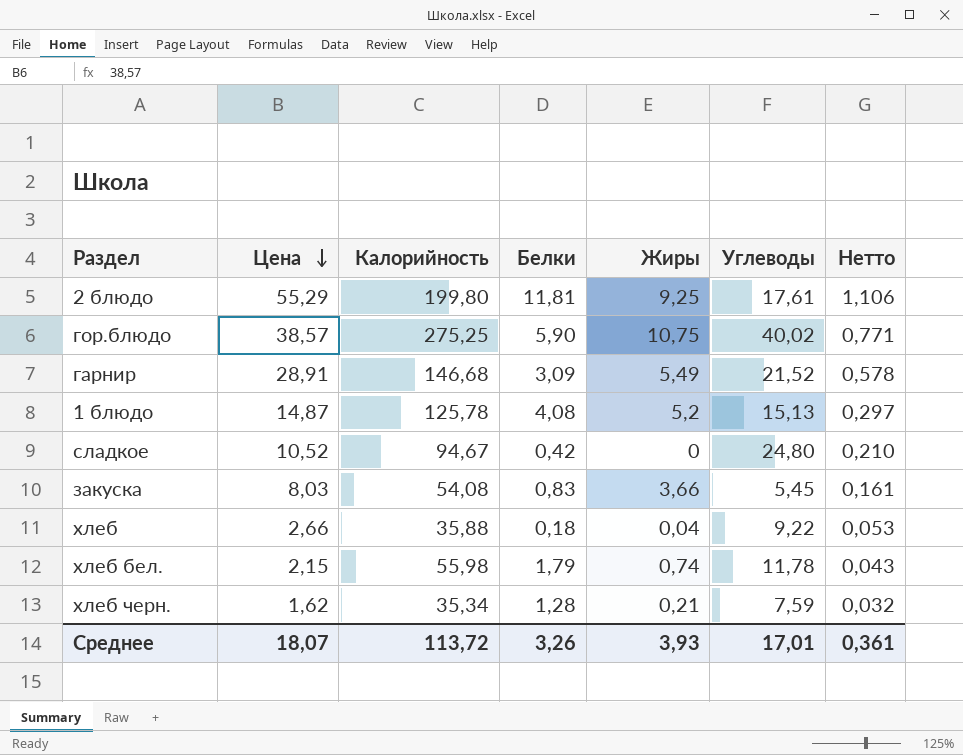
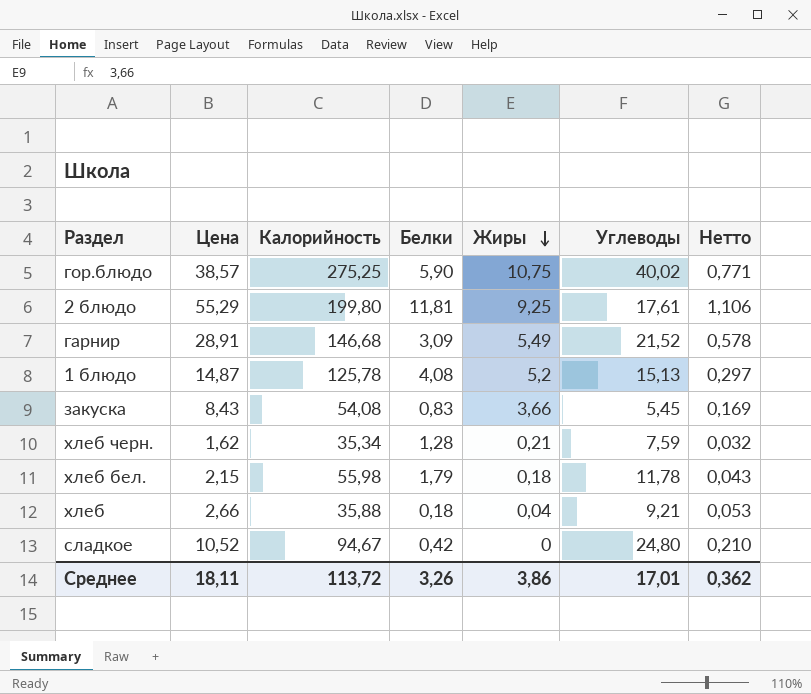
row order: Цена descending -> Жиры descending
закуска | Цена: 8,03 -> 8,43
закуска | Нетто: 0,161 -> 0,169
хлеб бел. | Жиры: 0,74 -> 0,18
хлеб | Углеводы: 9,22 -> 9,21
Среднее | Цена: 18,07 -> 18,11
Среднее | Жиры: 3,93 -> 3,86
Среднее | Нетто: 0,361 -> 0,362

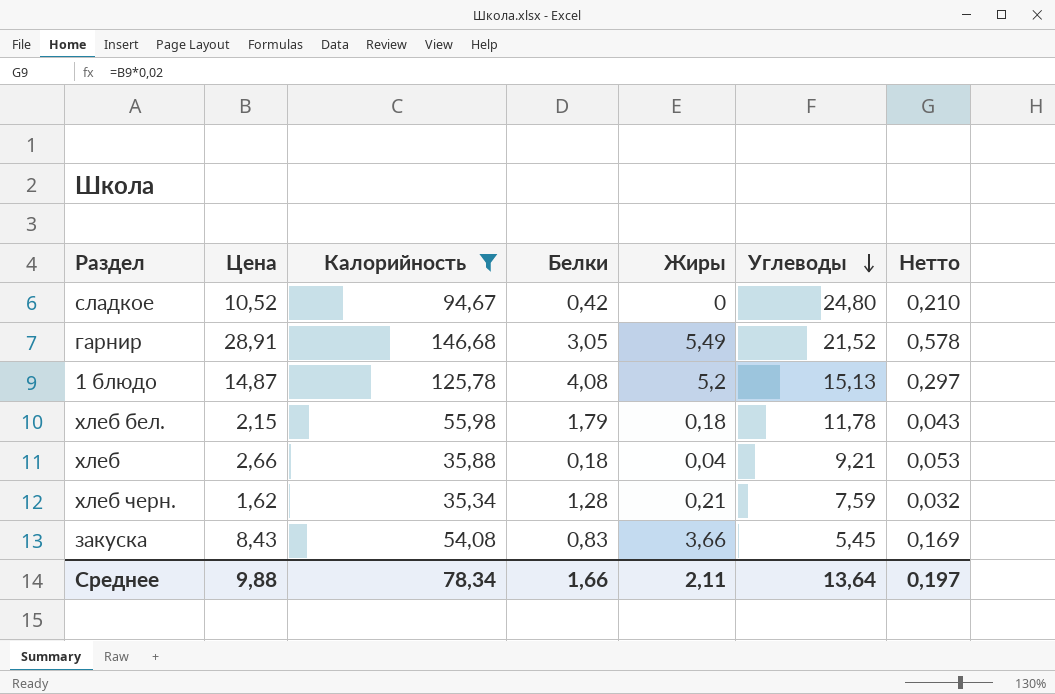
filter: none -> Калорийность <= 146,68
row order: Жиры descending -> Углеводы descending
гарнир | Белки: 3,09 -> 3,05
Среднее | Цена: 18,11 -> 9,88
Среднее | Калорийность: 113,72 -> 78,34
Среднее | Белки: 3,26 -> 1,66
Среднее | Жиры: 3,86 -> 2,11
Среднее | Углеводы: 17,01 -> 13,64
Среднее | Нетто: 0,362 -> 0,197

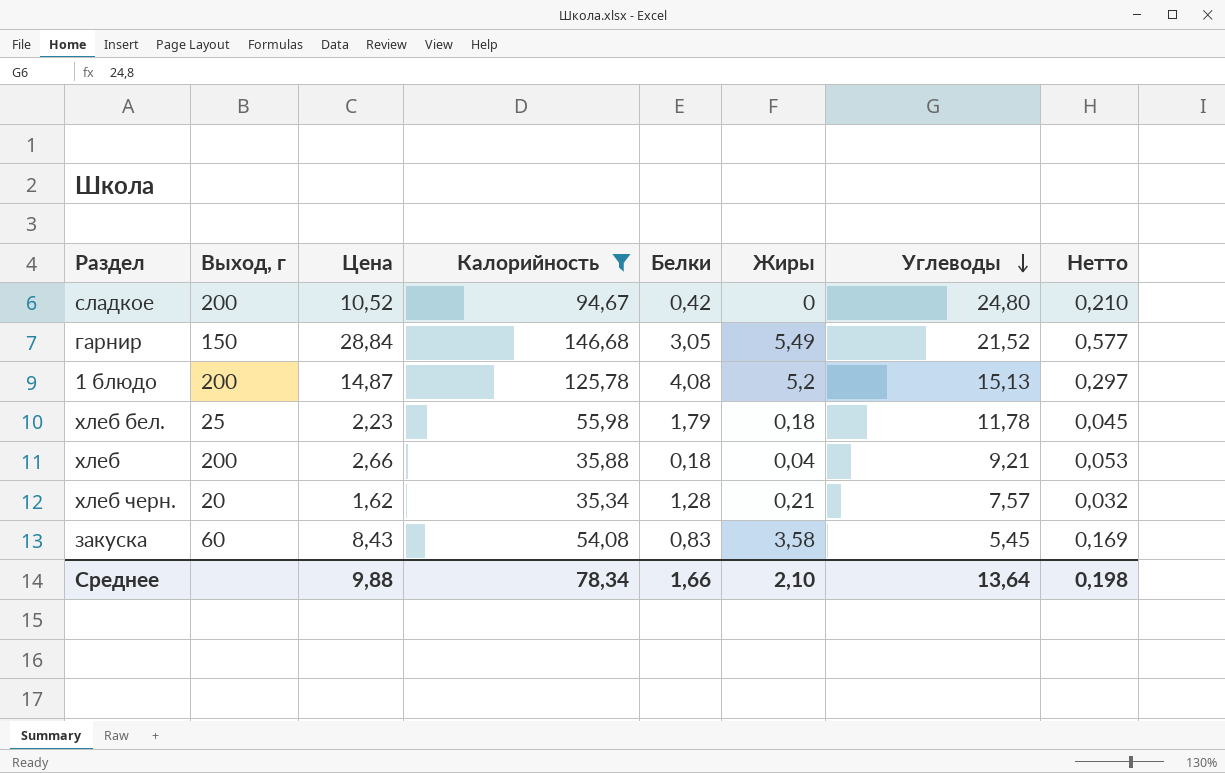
column Выход, г | position: none -> 2
гарнир | Цена: 28,91 -> 28,84
гарнир | Нетто: 0,578 -> 0,577
хлеб бел. | Цена: 2,15 -> 2,23
хлеб бел. | Нетто: 0,043 -> 0,045
хлеб черн. | Углеводы: 7,59 -> 7,57
закуска | Жиры: 3,66 -> 3,58
Среднее | Жиры: 2,11 -> 2,10
Среднее | Нетто: 0,197 -> 0,198

